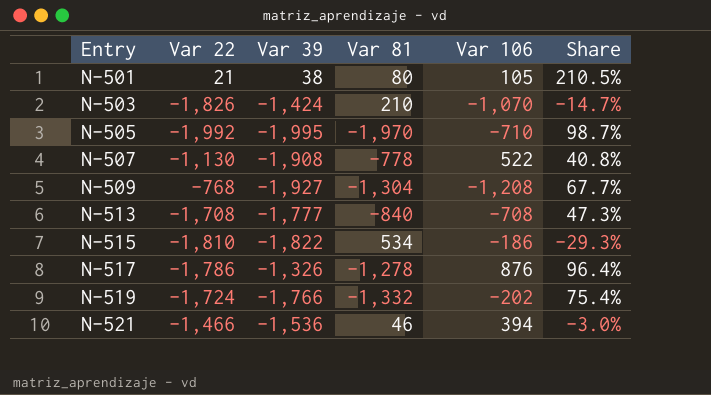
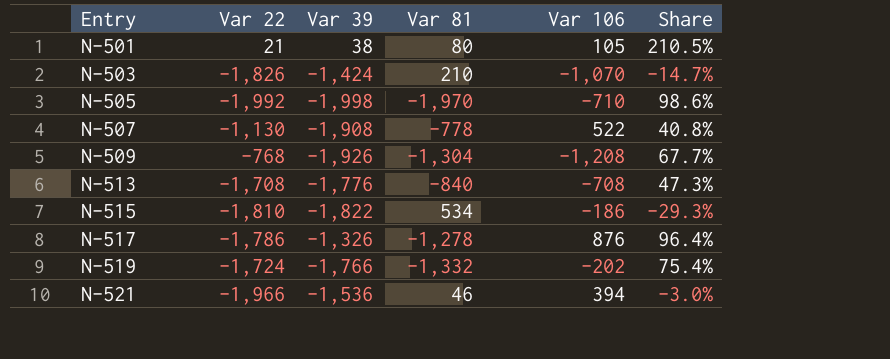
N-505 | Var 39: -1,995 -> -1,998
N-505 | Share: 98.7% -> 98.6%
N-509 | Var 39: -1,927 -> -1,926
N-513 | Var 39: -1,777 -> -1,776
N-521 | Var 22: -1,466 -> -1,966

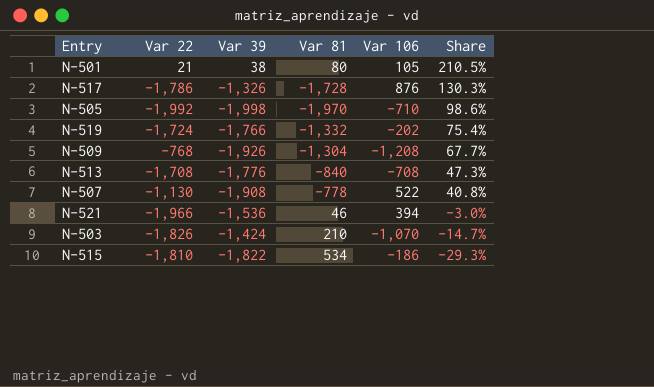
row order: Entry ascending -> Share descending
N-517 | Var 81: -1,278 -> -1,728
N-517 | Share: 96.4% -> 130.3%

